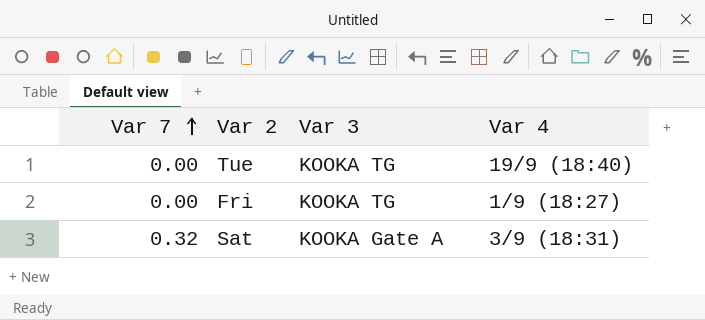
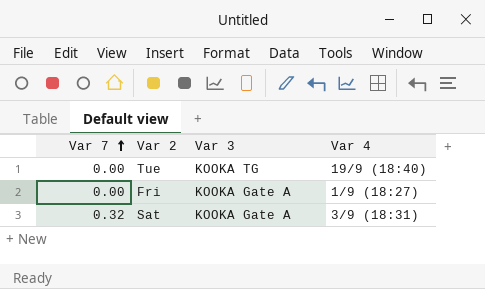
Fri | Var 3: KOOKA TG -> KOOKA Gate A

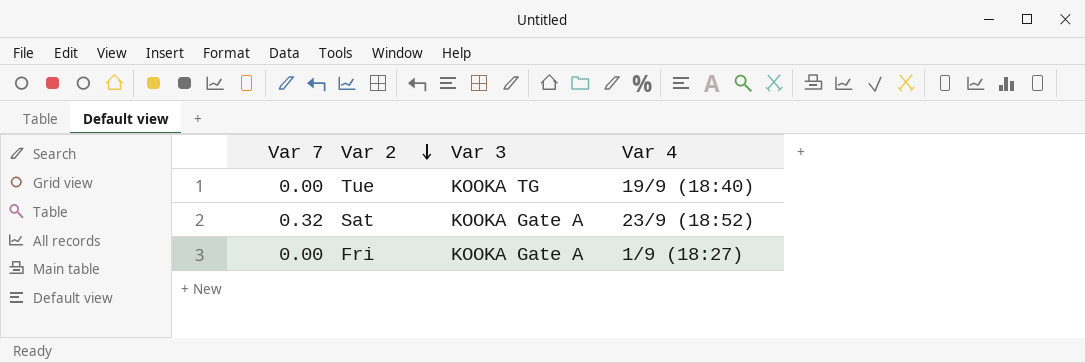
row order: Var 7 ascending -> Var 2 descending
Sat | Var 4: 3/9 (18:31) -> 23/9 (18:52)

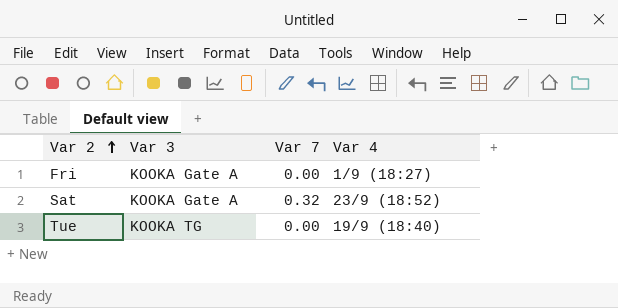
row order: Var 2 descending -> Var 2 ascending
column Var 7 | position: 1 -> 3

